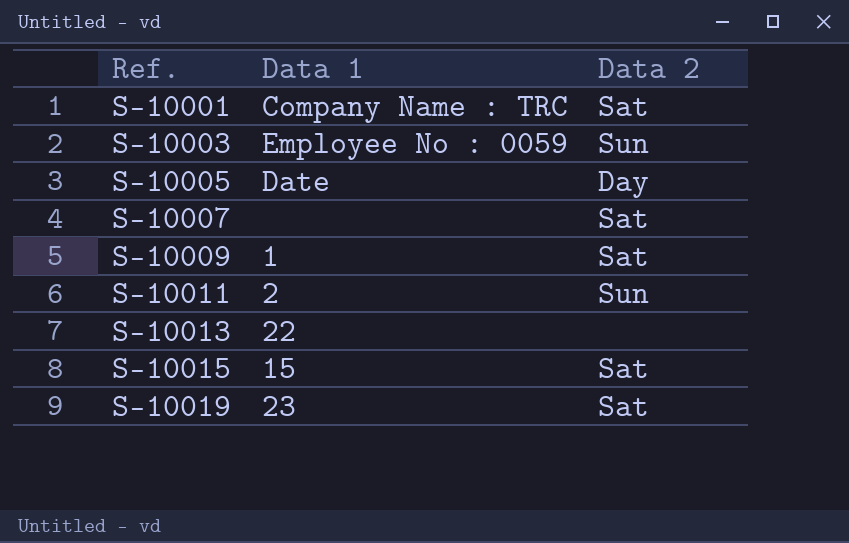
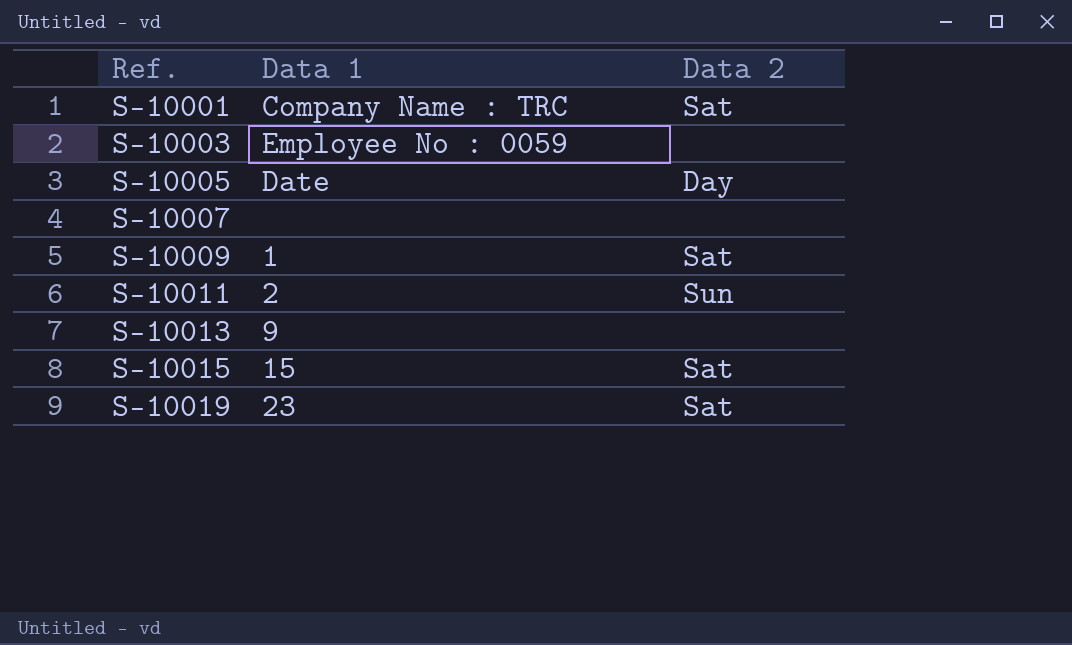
S-10003 | Data 2: Sun -> none
S-10007 | Data 2: Sat -> none
S-10013 | Data 1: 22 -> 9

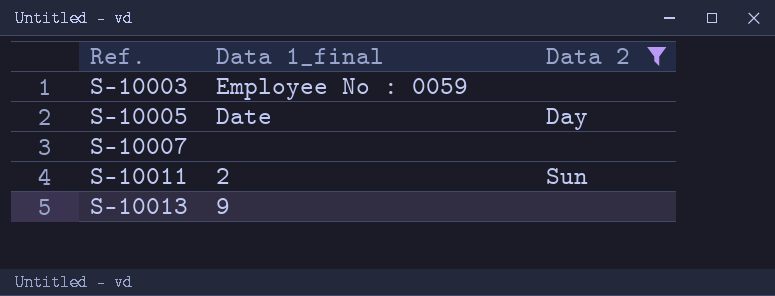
filter: none -> Data 2 != Sat
column name: Data 1 -> Data 1_final

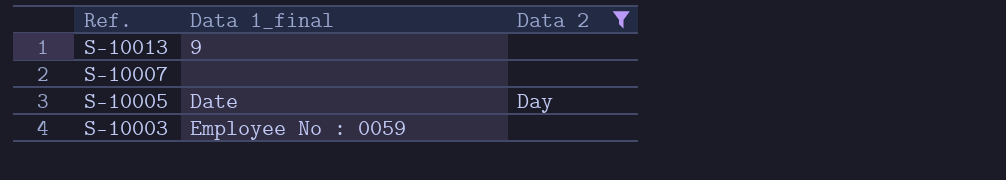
row order: Ref. ascending -> Ref. descending
row S-10011: 2 | Sun -> none

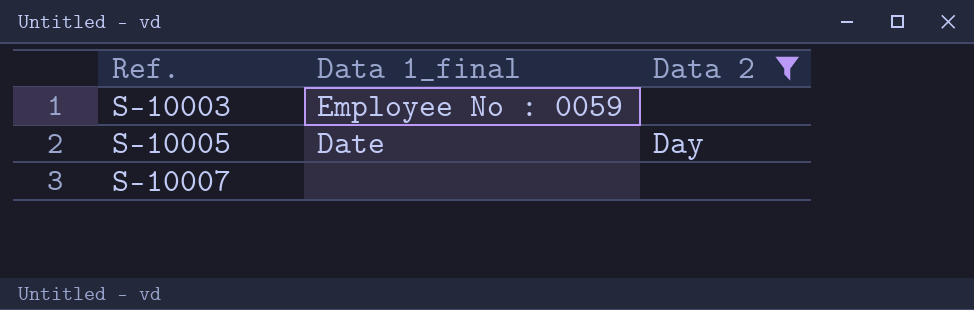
row order: Ref. descending -> Ref. ascending
row S-10013: 9 | none -> none

